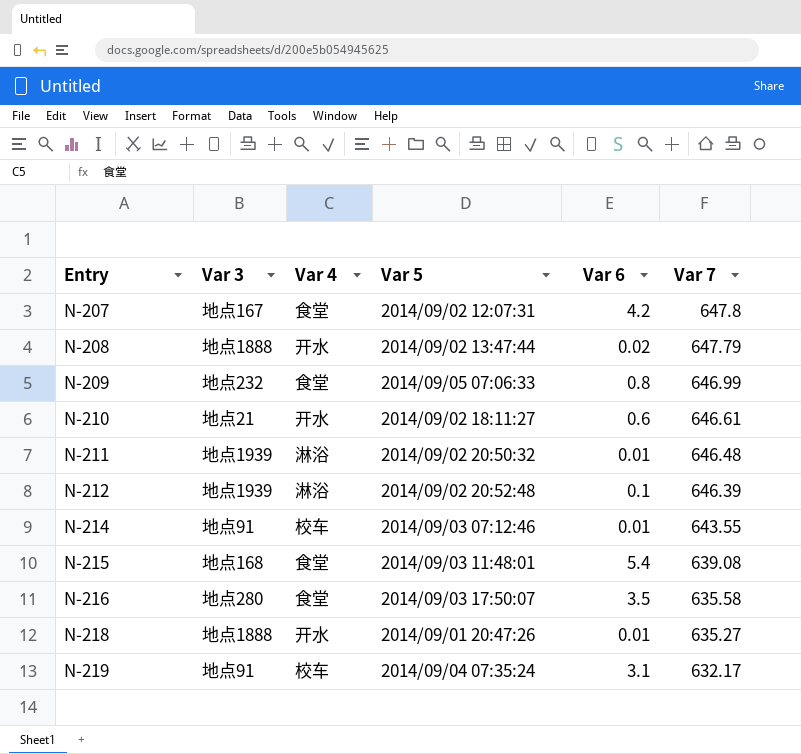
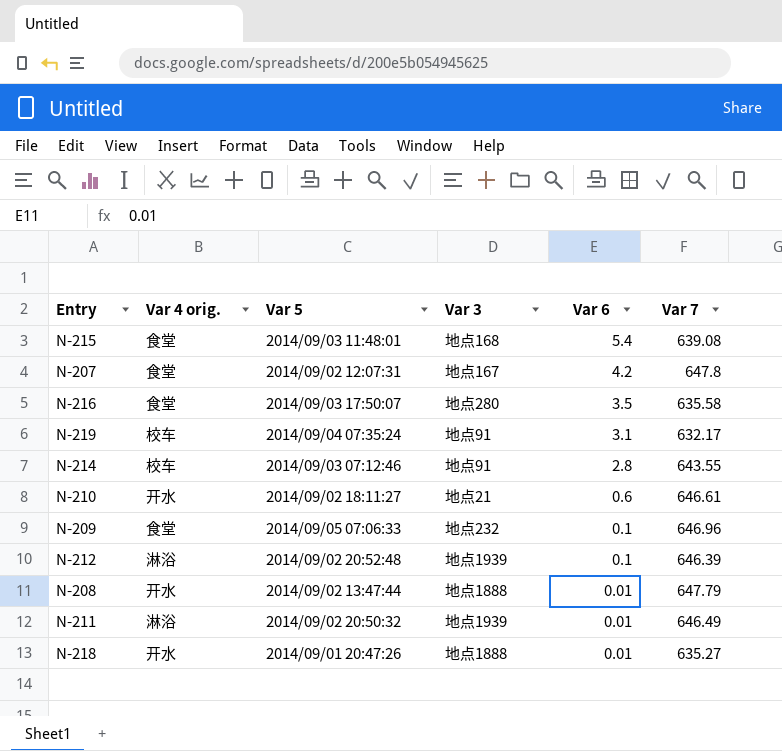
row order: Entry ascending -> Var 6 descending
column name: Var 4 -> Var 4 orig.
column Var 3 | position: 2 -> 4
N-214 | Var 6: 0.01 -> 2.8
N-209 | Var 6: 0.8 -> 0.1
N-209 | Var 7: 646.99 -> 646.96
N-208 | Var 6: 0.02 -> 0.01
N-211 | Var 7: 646.48 -> 646.49

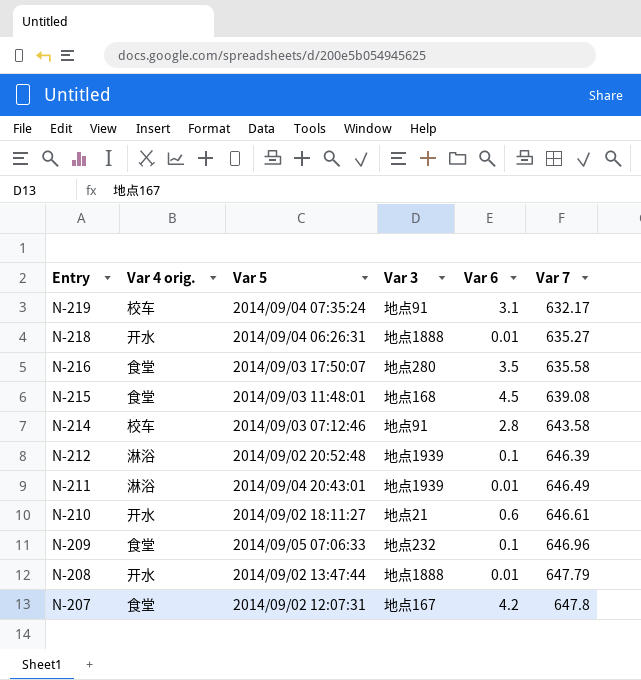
row order: Var 6 descending -> Entry descending
N-218 | Var 5: 2014/09/01 20:47:26 -> 2014/09/04 06:26:31
N-215 | Var 6: 5.4 -> 4.5
N-214 | Var 7: 643.55 -> 643.58
N-211 | Var 5: 2014/09/02 20:50:32 -> 2014/09/04 20:43:01

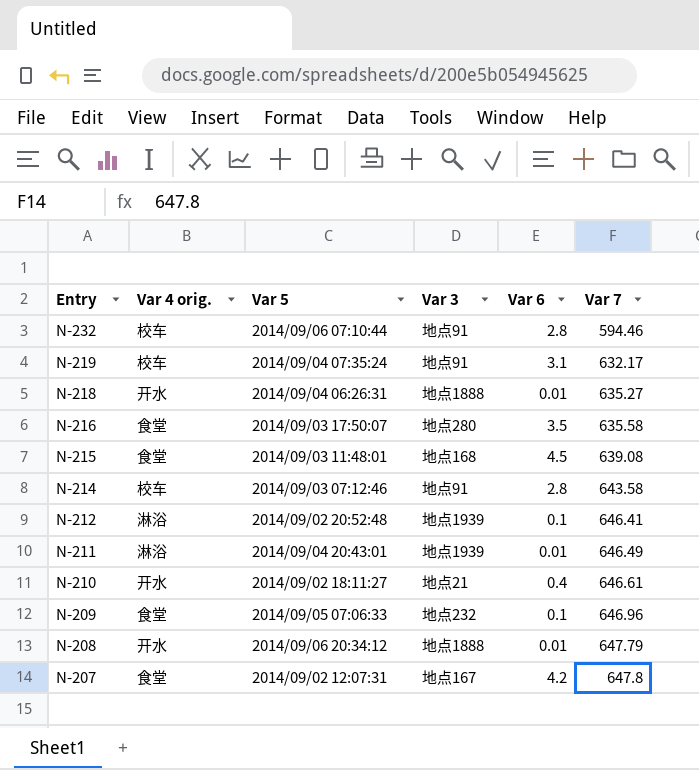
row N-232: none -> 校车 | 2014/09/06 07:10:44 | 地点91 | 2.8 | 594.46
N-212 | Var 7: 646.39 -> 646.41
N-210 | Var 6: 0.6 -> 0.4
N-208 | Var 5: 2014/09/02 13:47:44 -> 2014/09/06 20:34:12

